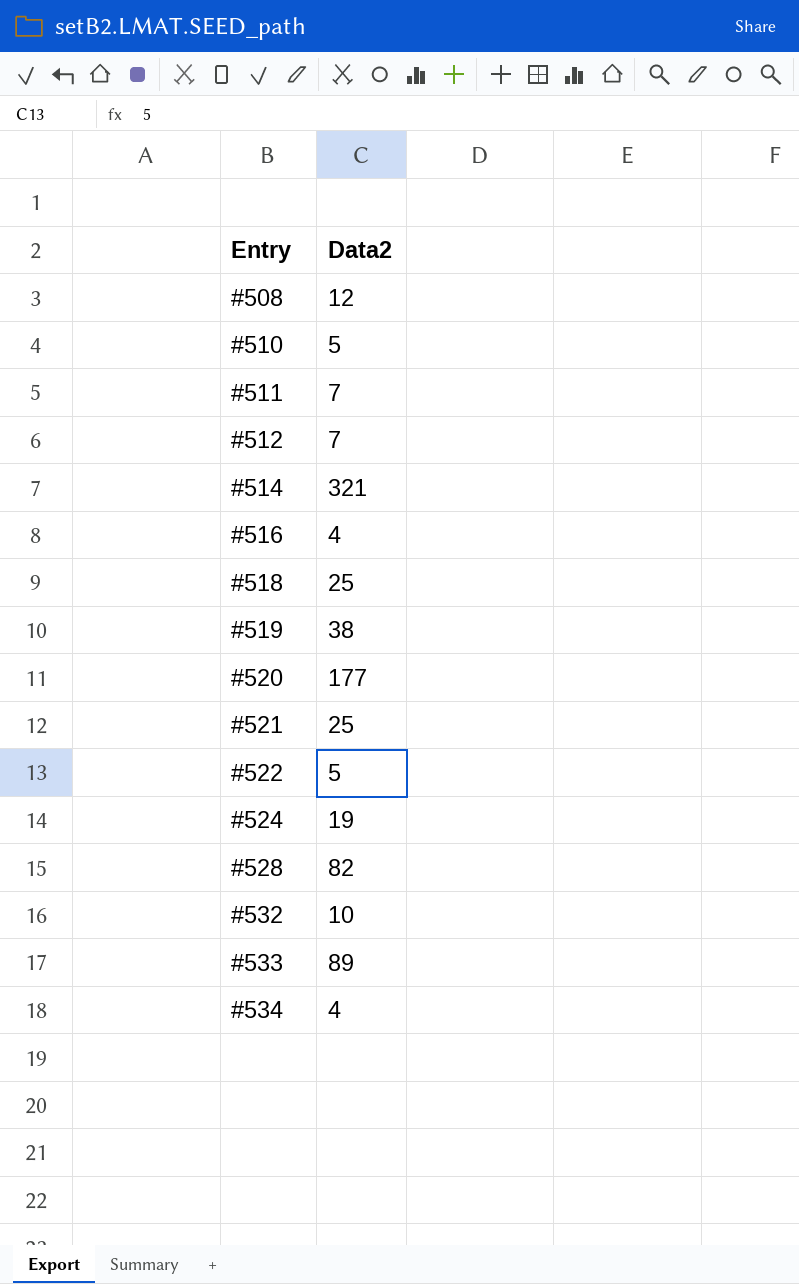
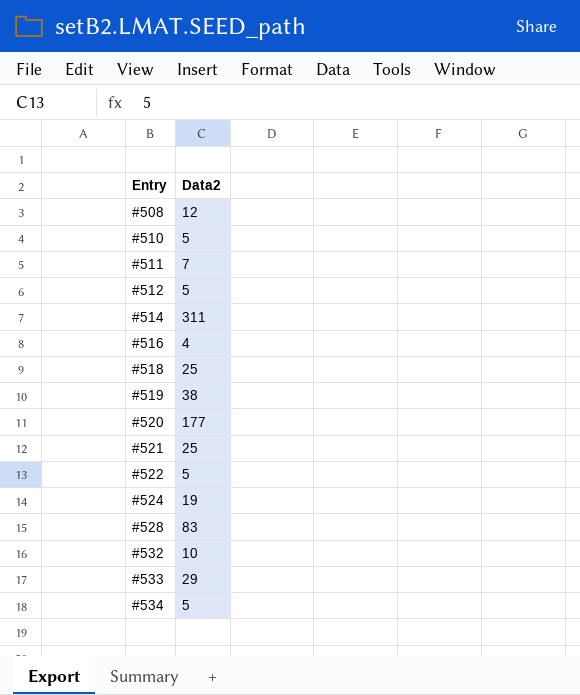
#512 | Data2: 7 -> 5
#514 | Data2: 321 -> 311
#528 | Data2: 82 -> 83
#533 | Data2: 89 -> 29
#534 | Data2: 4 -> 5

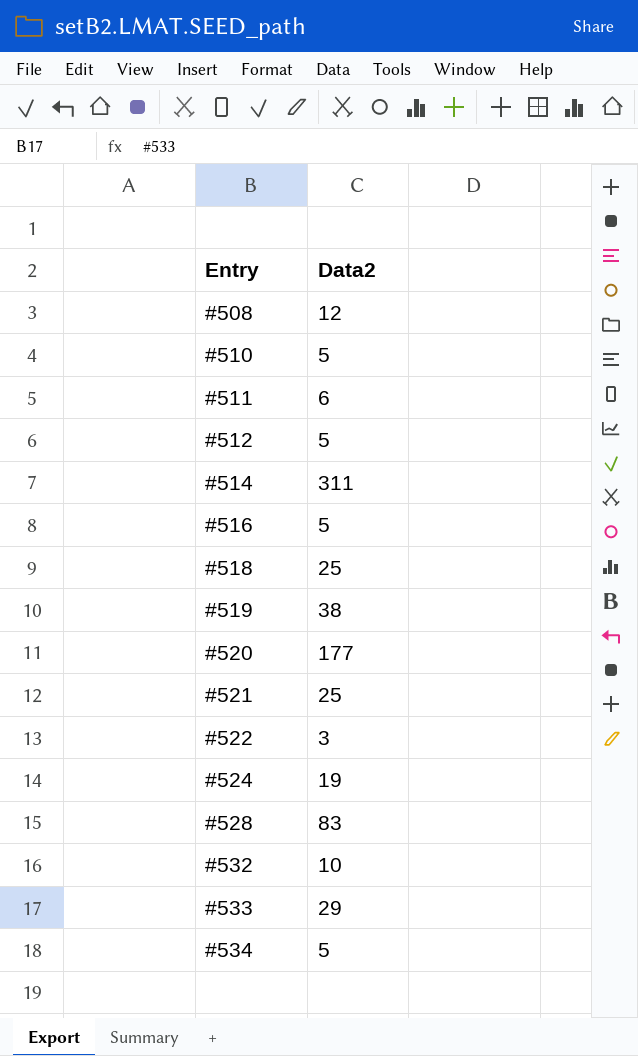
#511 | Data2: 7 -> 6
#516 | Data2: 4 -> 5
#522 | Data2: 5 -> 3

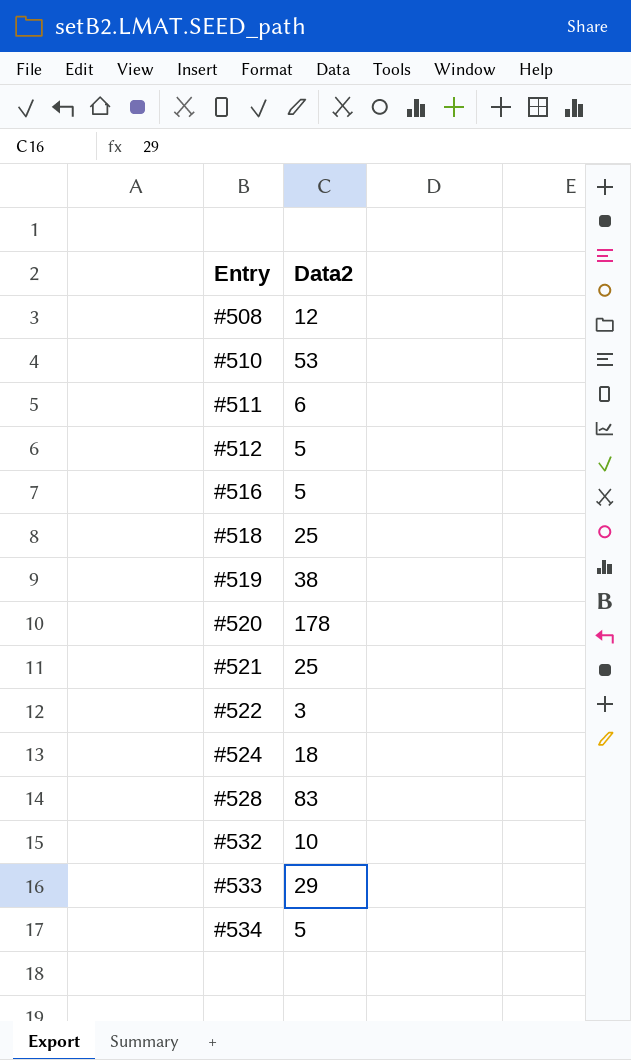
row #514: 311 -> none
#510 | Data2: 5 -> 53
#520 | Data2: 177 -> 178
#524 | Data2: 19 -> 18

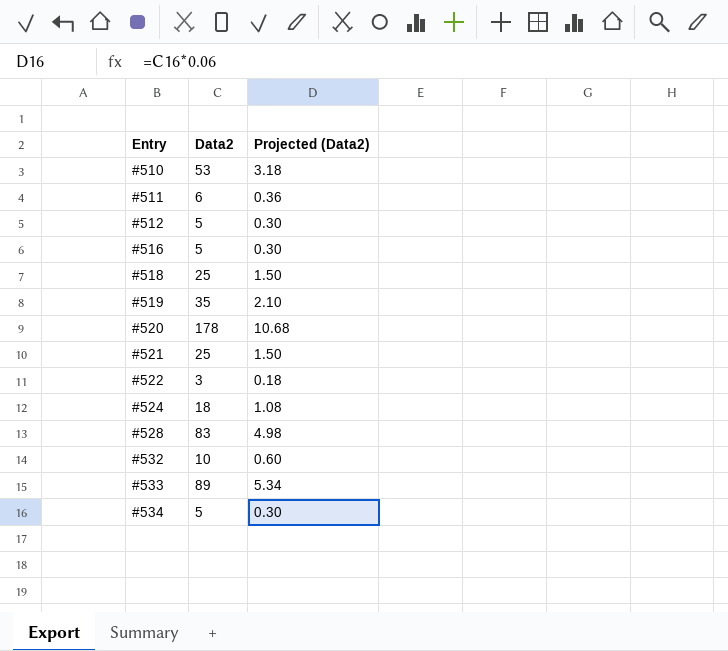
column Projected (Data2) | formula: none -> [Data2] * 0.06
row #508: 12 -> none
#519 | Data2: 38 -> 35
#533 | Data2: 29 -> 89

